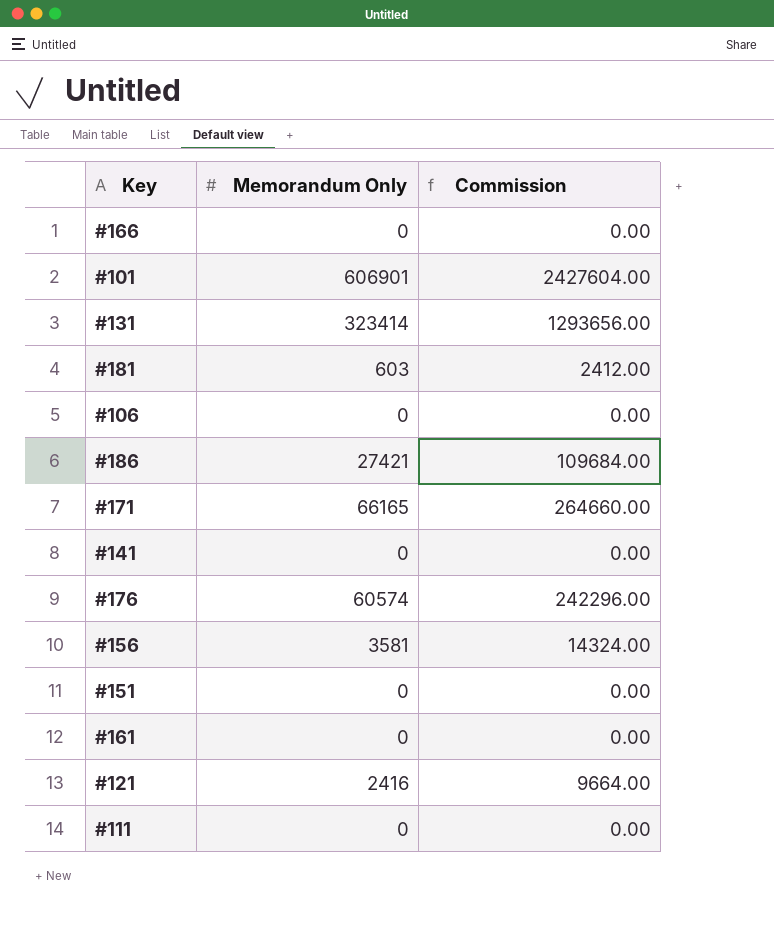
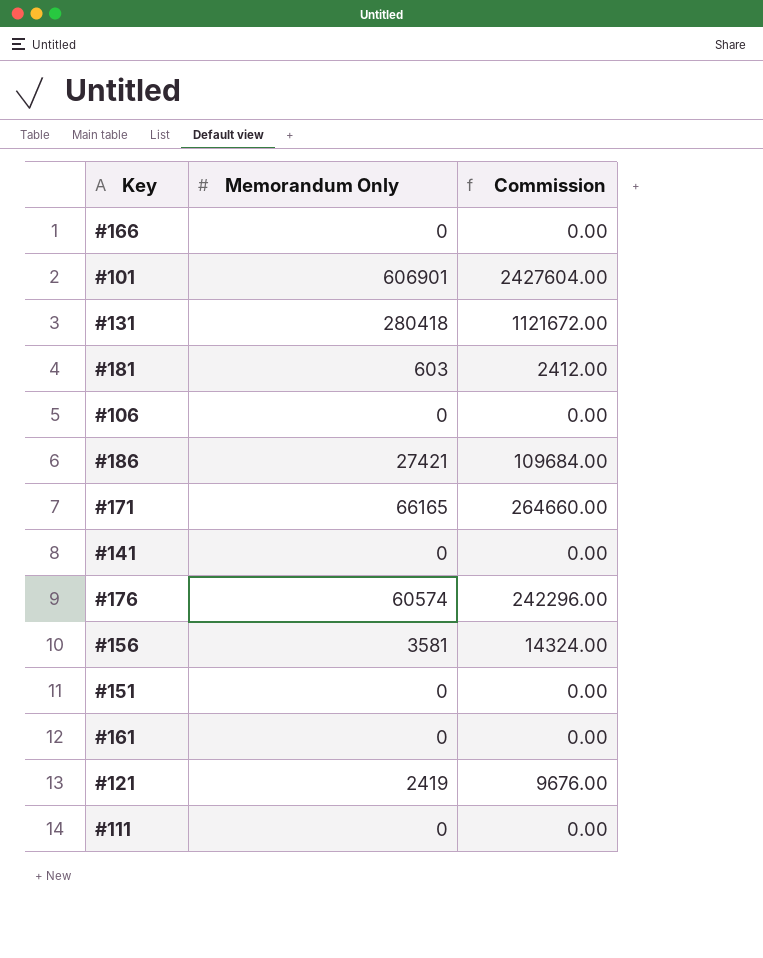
#131 | Memorandum Only: 323414 -> 280418
#131 | Commission: 1293656.00 -> 1121672.00
#121 | Memorandum Only: 2416 -> 2419
#121 | Commission: 9664.00 -> 9676.00

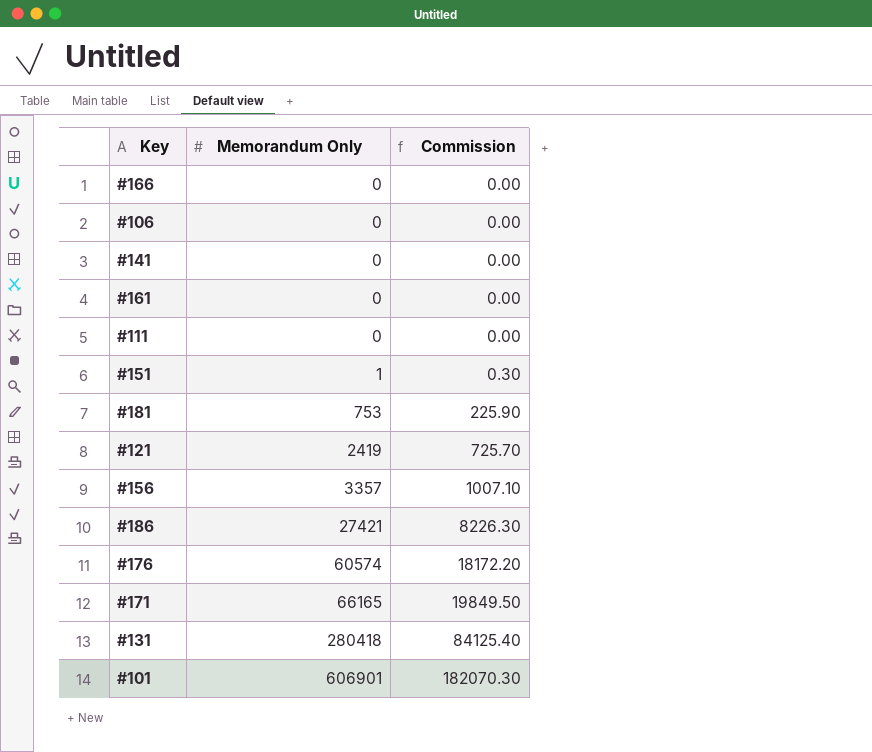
row order: none -> Memorandum Only ascending
column Commission | formula: [Memorandum Only] * 4 -> [Memorandum Only] * 0.3
#151 | Memorandum Only: 0 -> 1
#181 | Memorandum Only: 603 -> 753
#156 | Memorandum Only: 3581 -> 3357

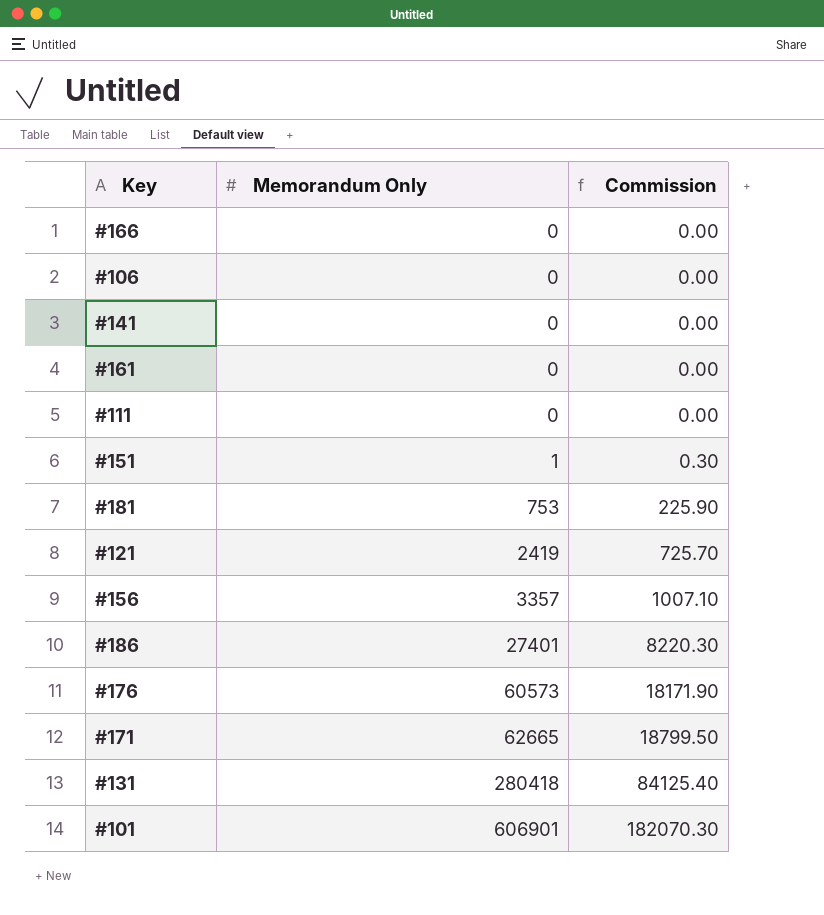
#186 | Memorandum Only: 27421 -> 27401
#186 | Commission: 8226.30 -> 8220.30
#176 | Memorandum Only: 60574 -> 60573
#176 | Commission: 18172.20 -> 18171.90
#171 | Memorandum Only: 66165 -> 62665
#171 | Commission: 19849.50 -> 18799.50

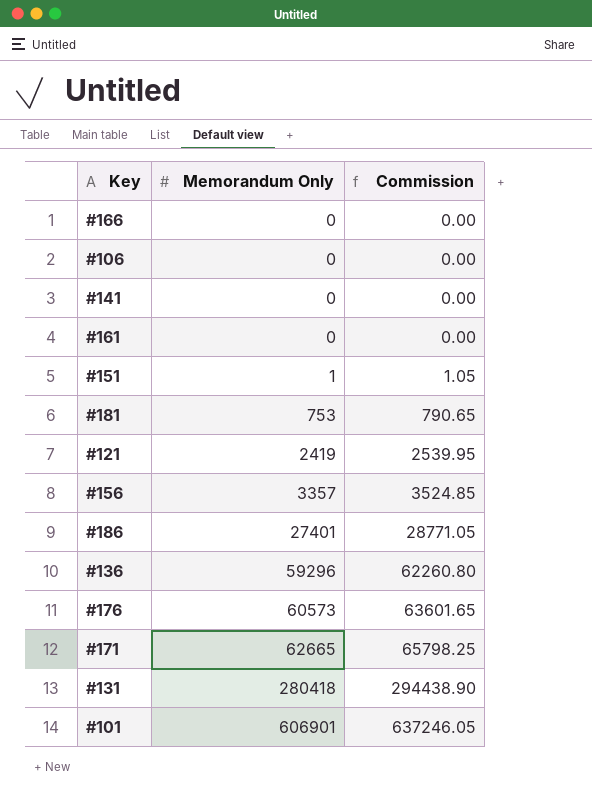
column Commission | formula: [Memorandum Only] * 0.3 -> [Memorandum Only] * 1.05
row #111: 0 | 0.00 -> none
row #136: none -> 59296 | 62260.80

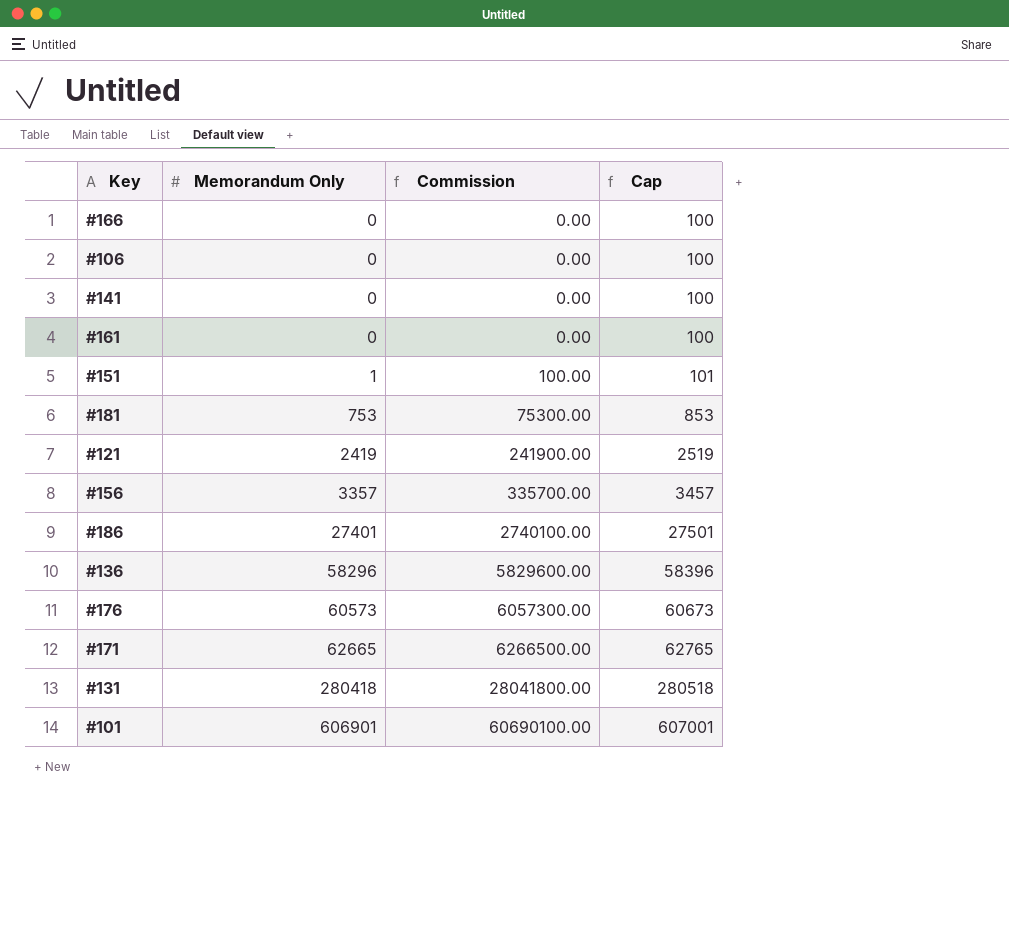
column Commission | formula: [Memorandum Only] * 1.05 -> [Memorandum Only] * 100
column Cap | formula: none -> [Memorandum Only] + 100
#136 | Memorandum Only: 59296 -> 58296

